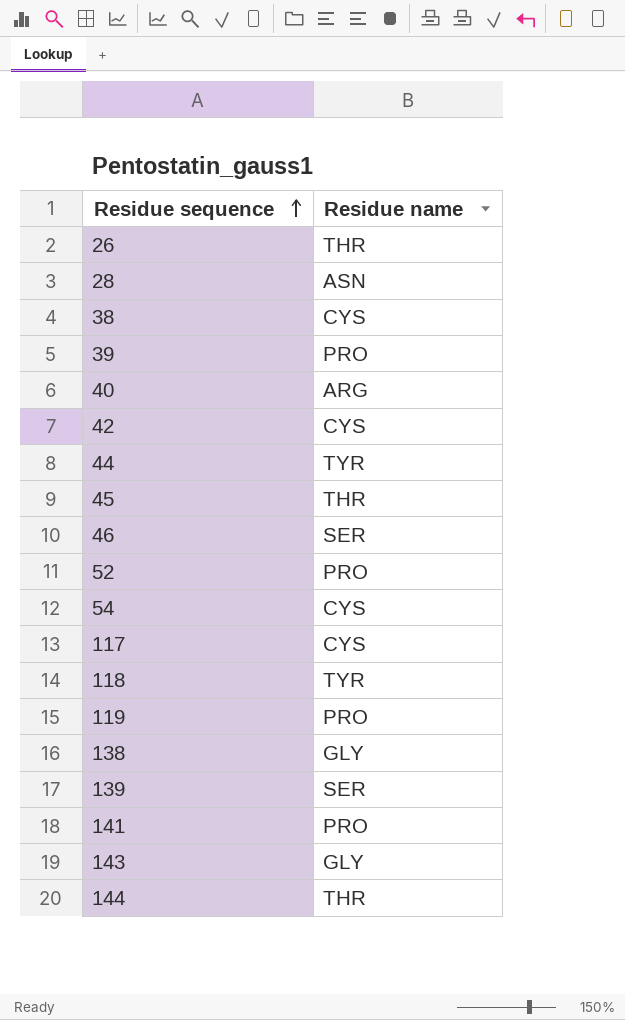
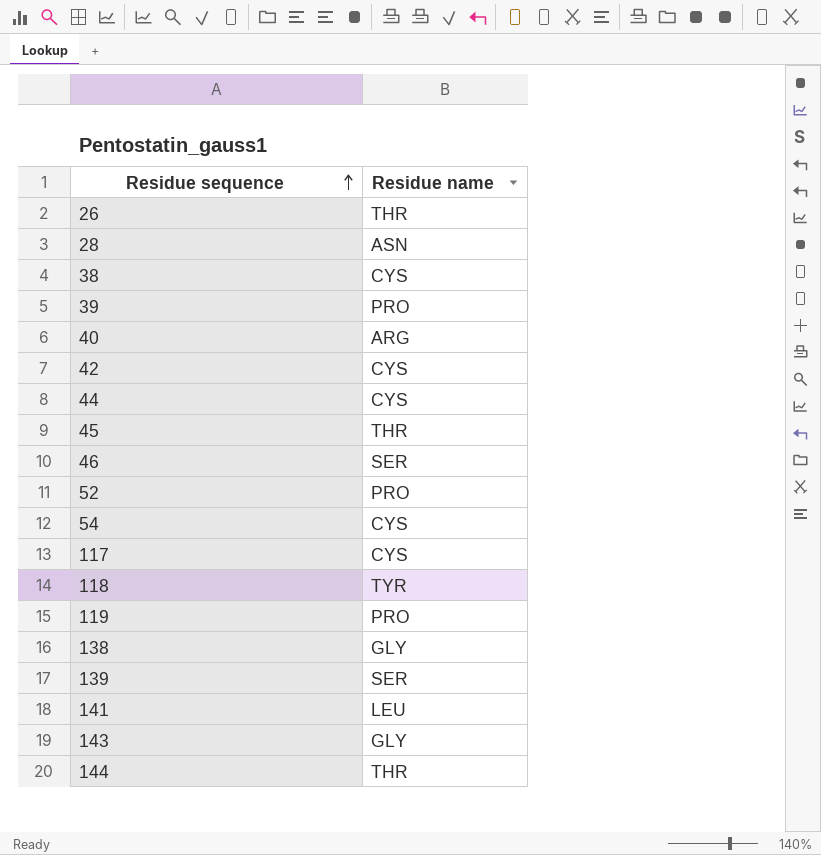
44 | Residue name: TYR -> CYS
141 | Residue name: PRO -> LEU

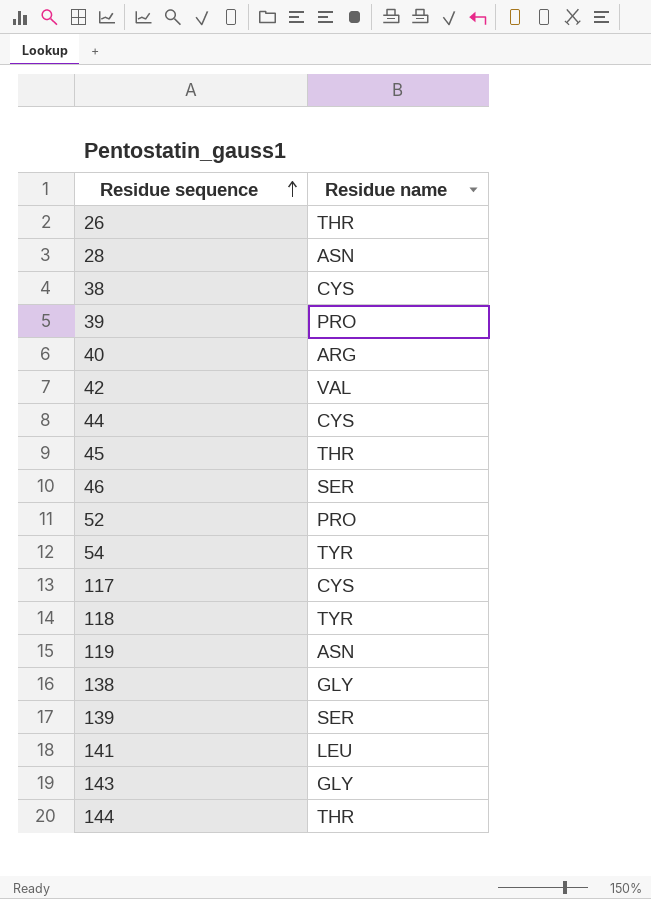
42 | Residue name: CYS -> VAL
54 | Residue name: CYS -> TYR
119 | Residue name: PRO -> ASN

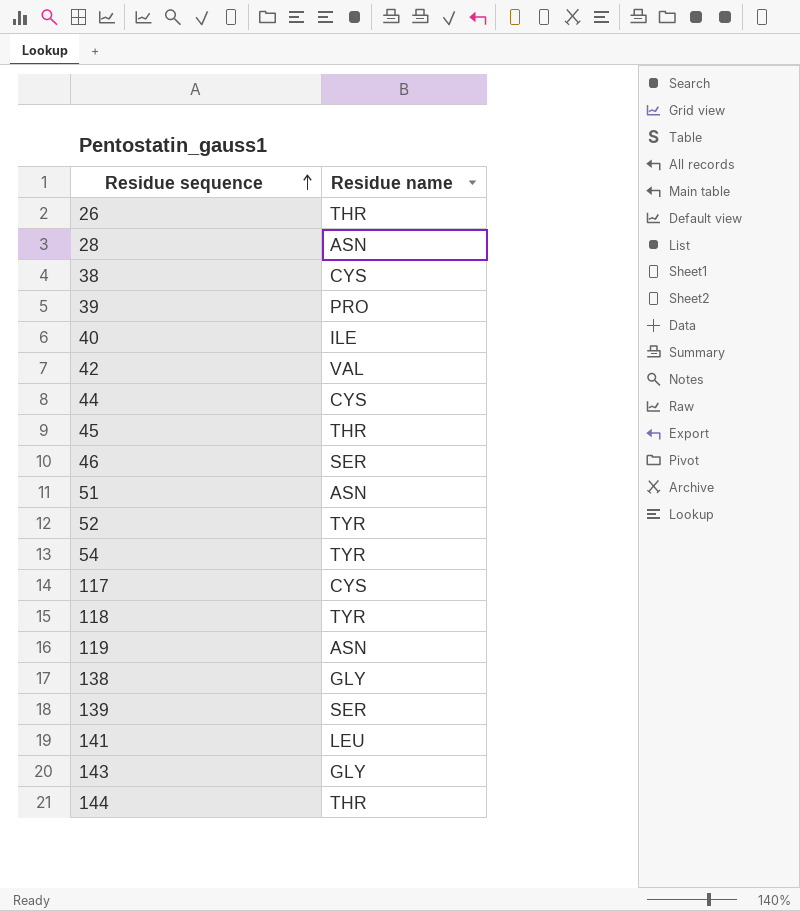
40 | Residue name: ARG -> ILE
row 51: none -> ASN
52 | Residue name: PRO -> TYR

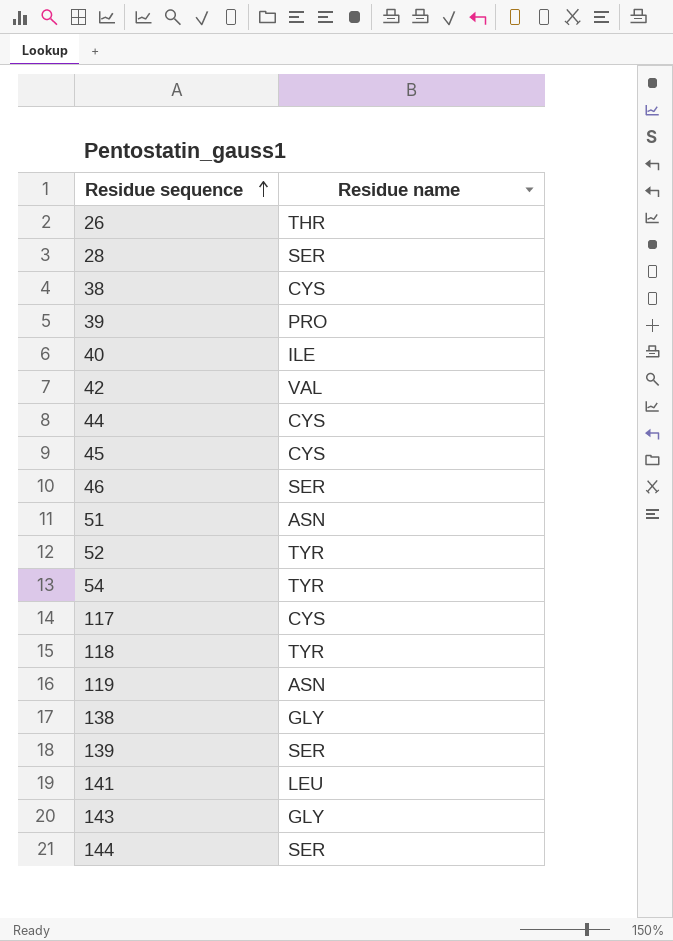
28 | Residue name: ASN -> SER
45 | Residue name: THR -> CYS
144 | Residue name: THR -> SER

